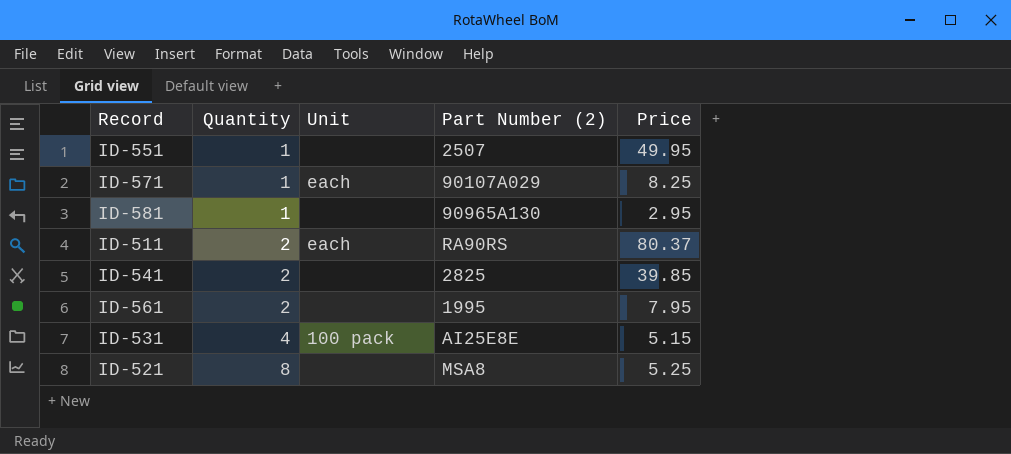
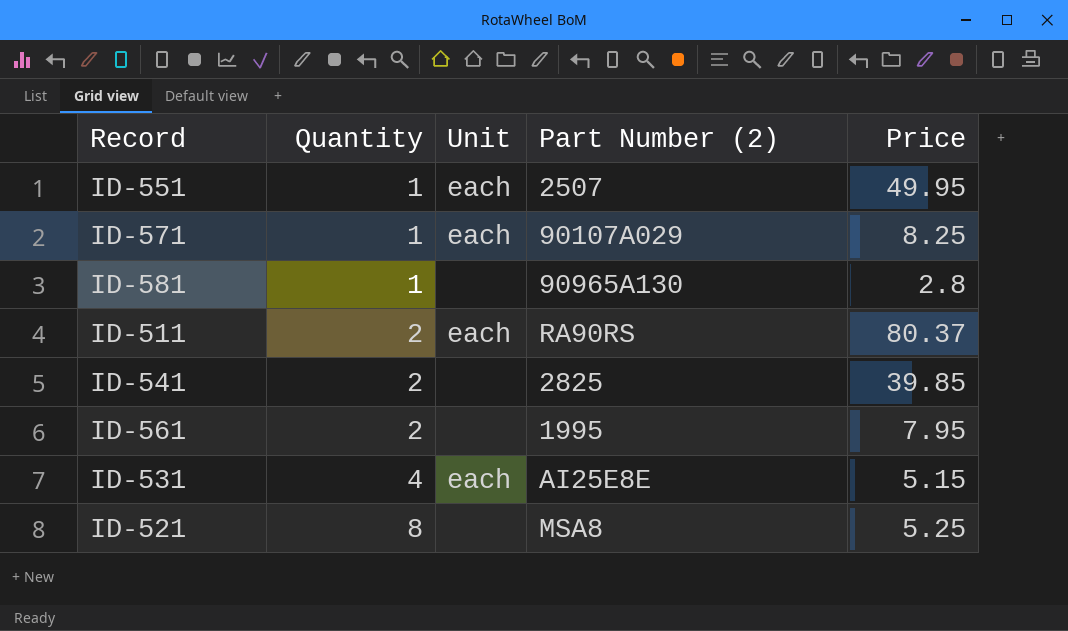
ID-551 | Unit: none -> each
ID-581 | Price: 2.95 -> 2.8
ID-531 | Unit: 100 pack -> each

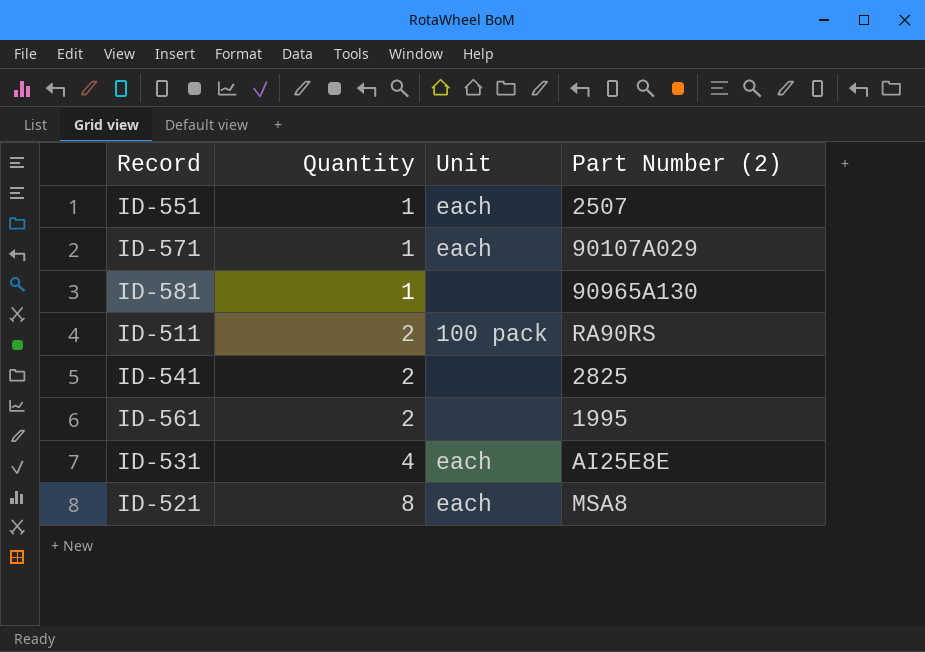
column Price | position: 5 -> none
ID-511 | Unit: each -> 100 pack
ID-521 | Unit: none -> each

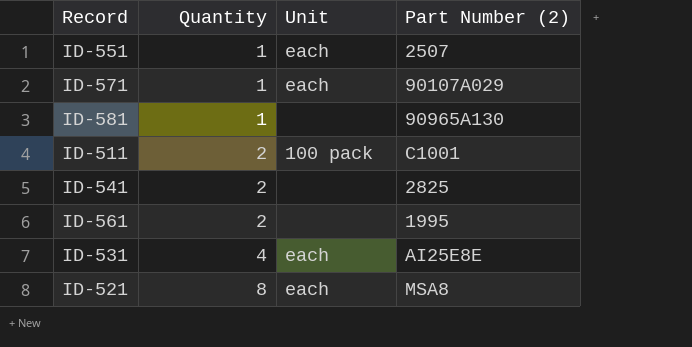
ID-511 | Part Number (2): RA90RS -> C1001

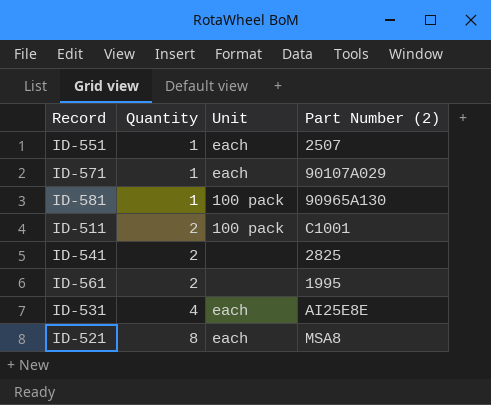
ID-581 | Unit: none -> 100 pack

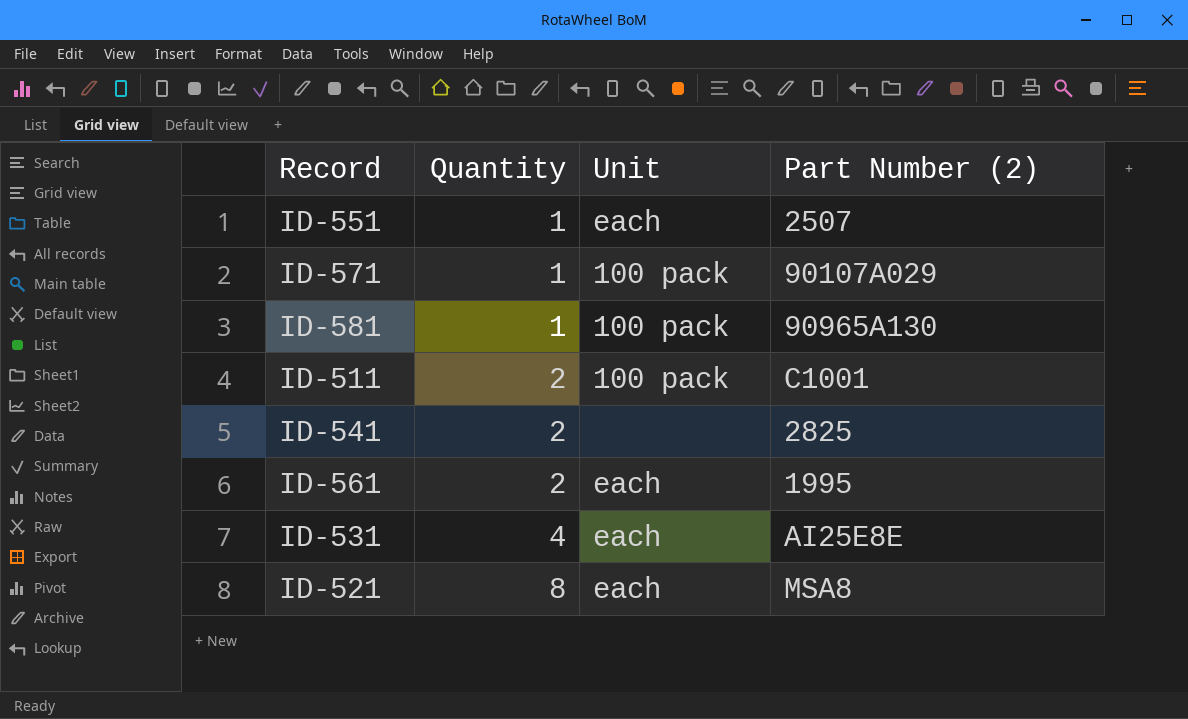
ID-571 | Unit: each -> 100 pack
ID-561 | Unit: none -> each

